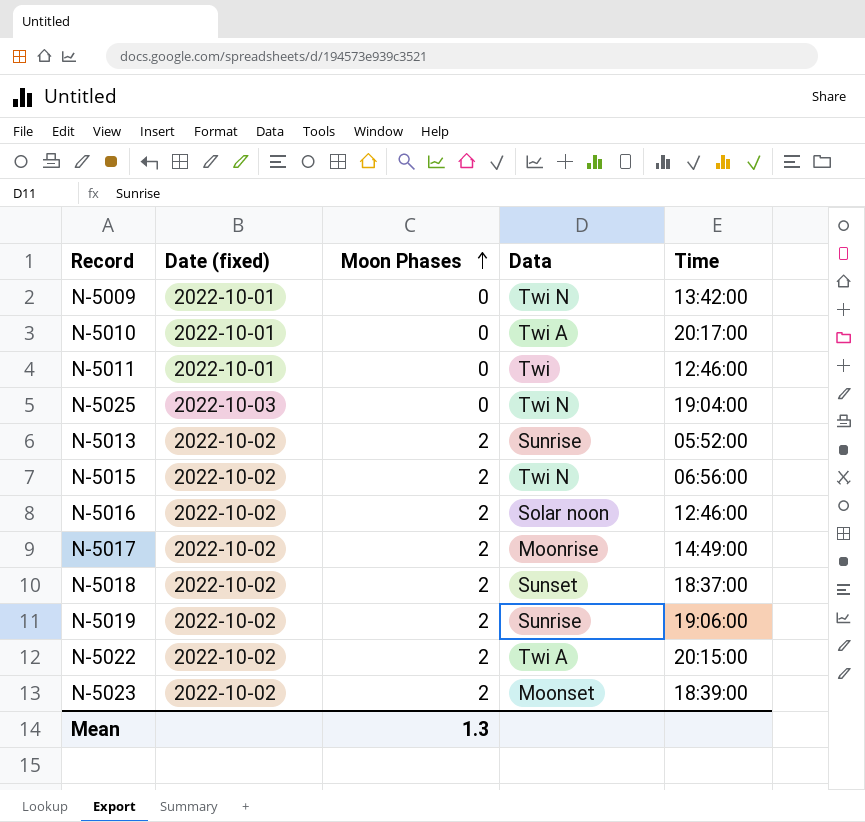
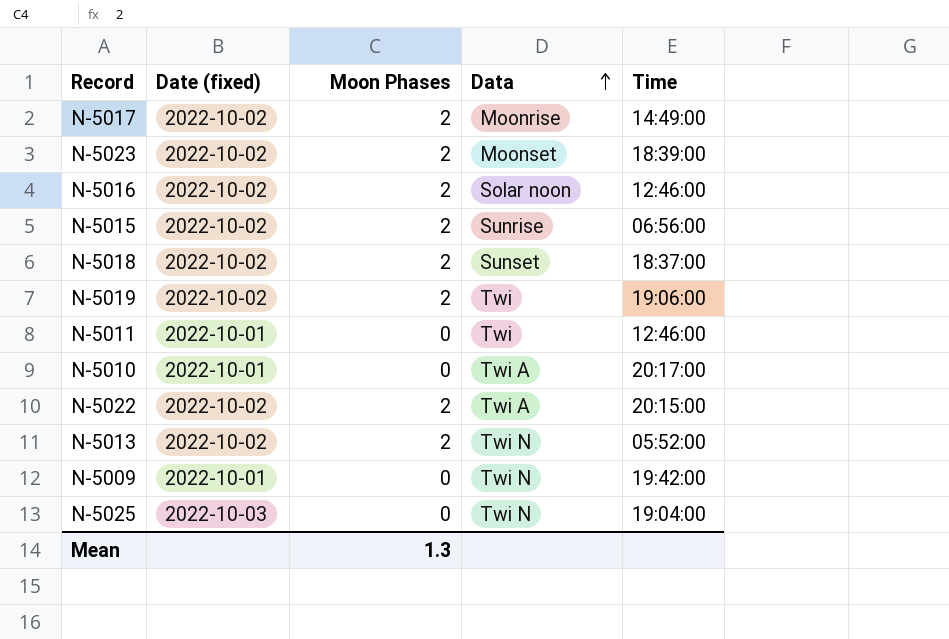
row order: Moon Phases ascending -> Data ascending
N-5015 | Data: Twi N -> Sunrise
N-5019 | Data: Sunrise -> Twi
N-5013 | Data: Sunrise -> Twi N
N-5009 | Time: 13:42:00 -> 19:42:00

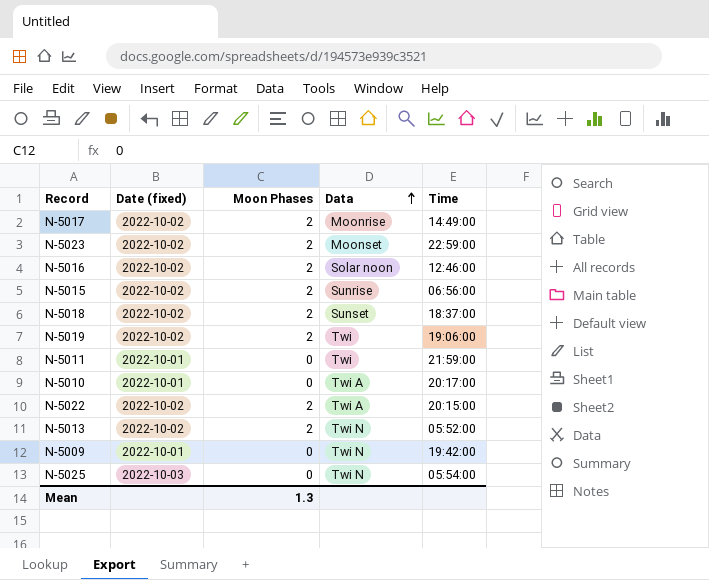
N-5023 | Time: 18:39:00 -> 22:59:00
N-5011 | Time: 12:46:00 -> 21:59:00
N-5025 | Time: 19:04:00 -> 05:54:00

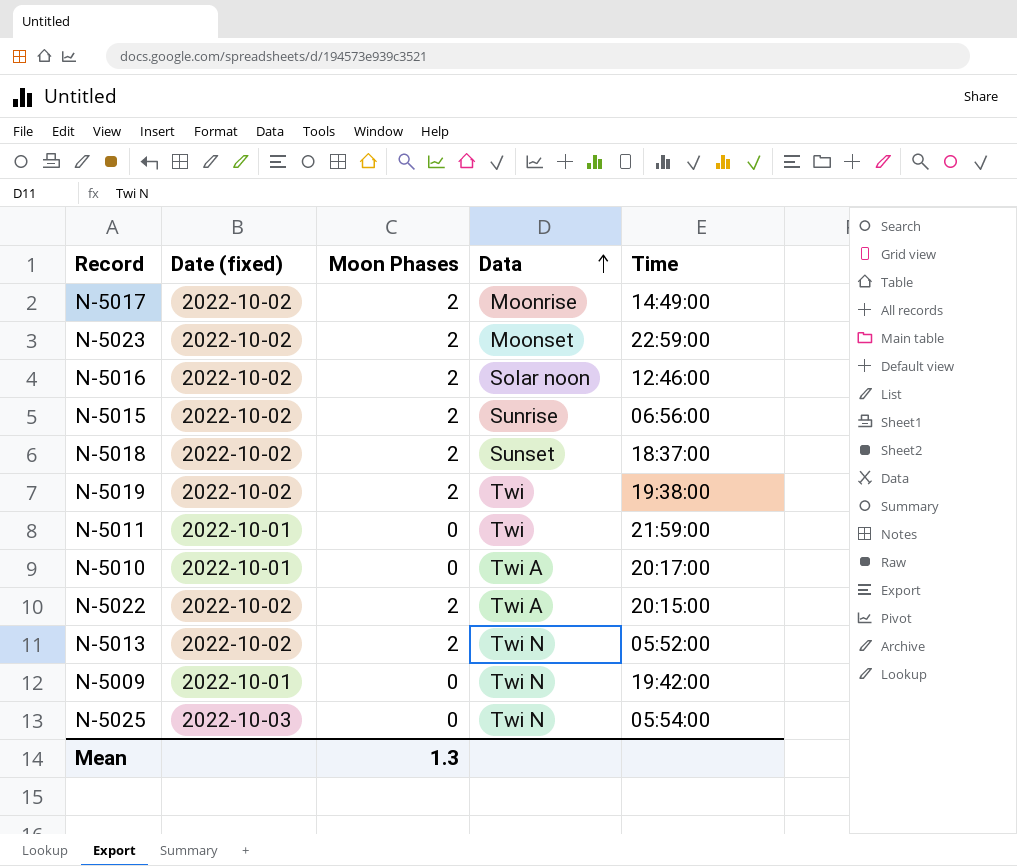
N-5019 | Time: 19:06:00 -> 19:38:00

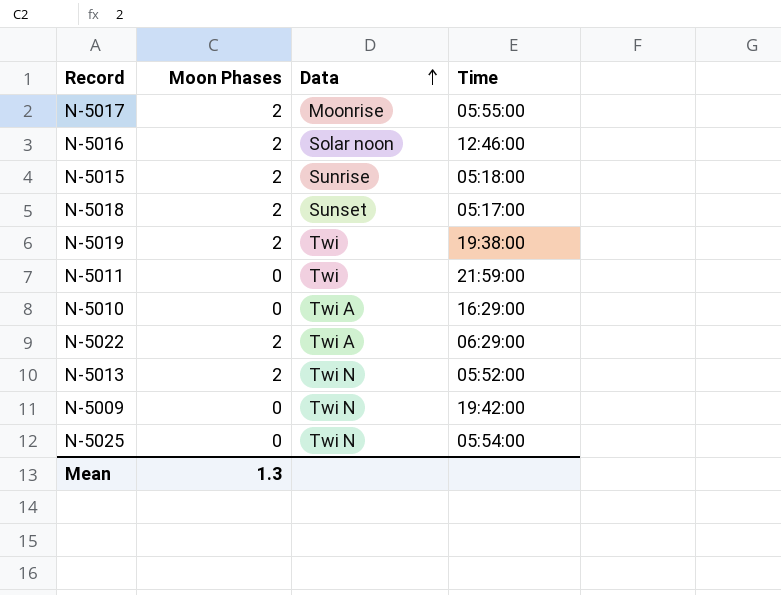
column Date (fixed) | position: 2 -> none
row N-5023: 2022-10-02 | 2 | Moonset | 22:59:00 -> none
N-5017 | Time: 14:49:00 -> 05:55:00
N-5015 | Time: 06:56:00 -> 05:18:00
N-5018 | Time: 18:37:00 -> 05:17:00
N-5010 | Time: 20:17:00 -> 16:29:00
N-5022 | Time: 20:15:00 -> 06:29:00

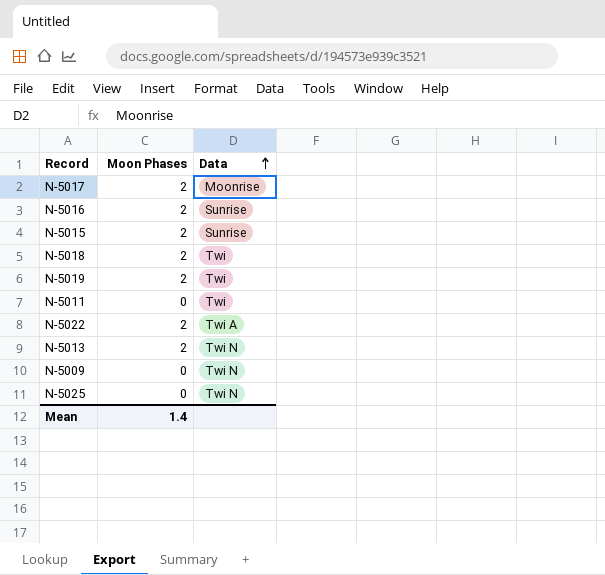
column Time | position: 4 -> none
row N-5010: 0 | Twi A | 16:29:00 -> none
N-5016 | Data: Solar noon -> Sunrise
N-5018 | Data: Sunset -> Twi
Mean | Moon Phases: 1.3 -> 1.4

